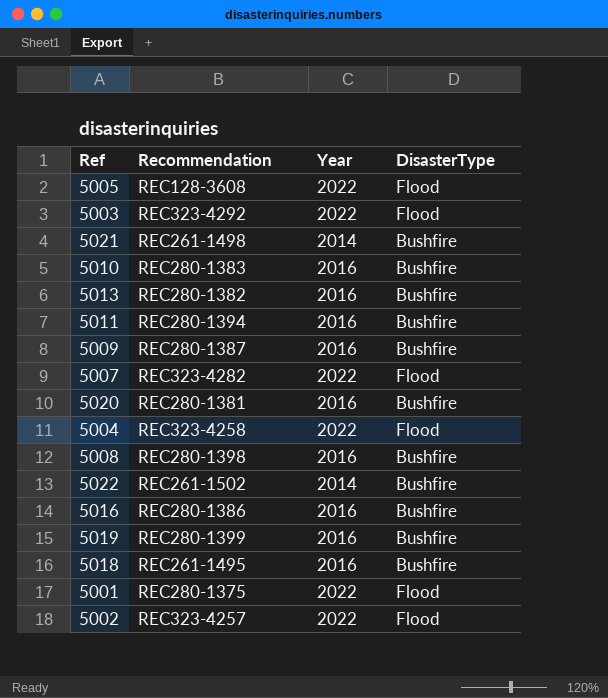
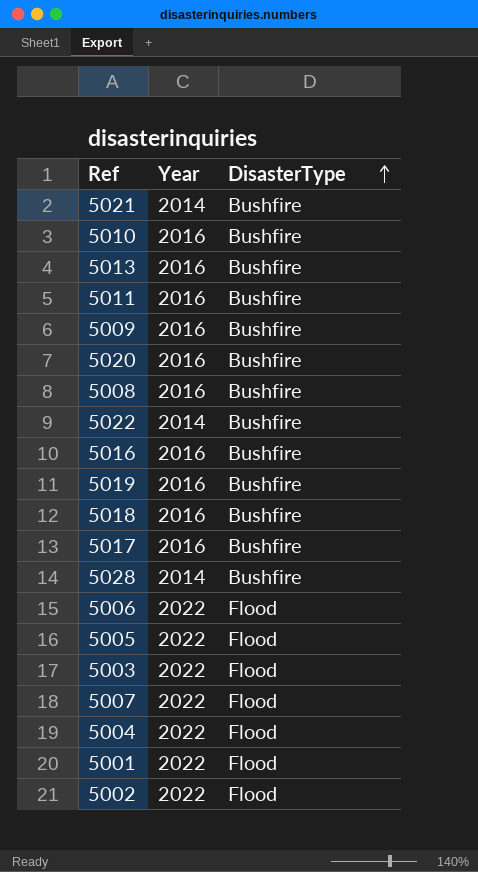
row order: none -> DisasterType ascending
column Recommendation | position: 2 -> none
row 5017: none -> 2016 | Bushfire
row 5028: none -> 2014 | Bushfire
row 5006: none -> 2022 | Flood

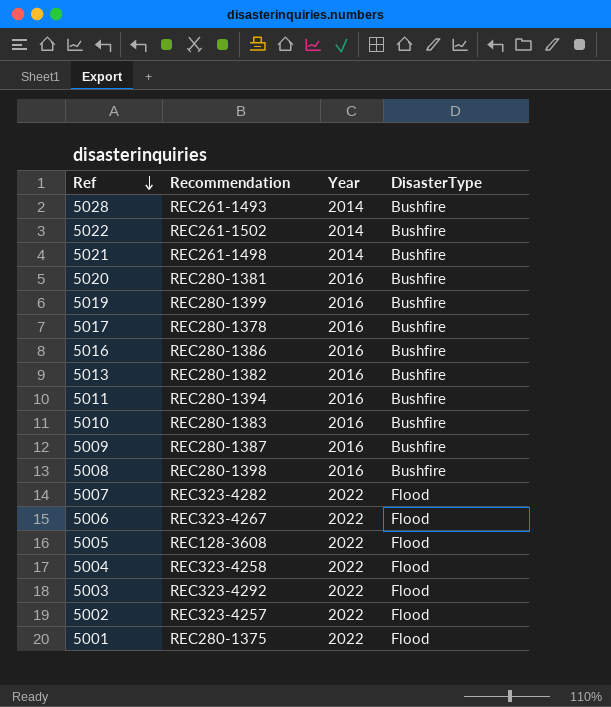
row order: DisasterType ascending -> Ref descending
column Recommendation | position: none -> 2
row 5018: 2016 | Bushfire -> none

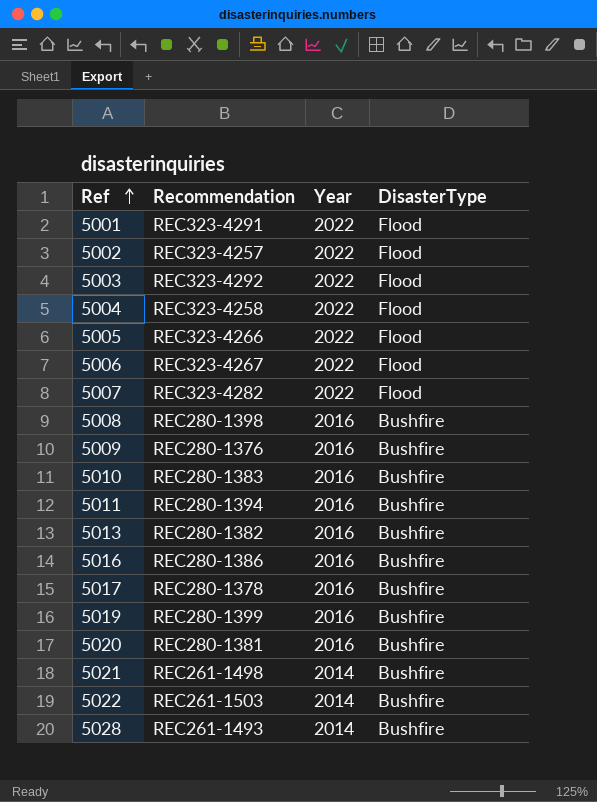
row order: Ref descending -> Ref ascending
5001 | Recommendation: REC280-1375 -> REC323-4291
5005 | Recommendation: REC128-3608 -> REC323-4266
5009 | Recommendation: REC280-1387 -> REC280-1376
5022 | Recommendation: REC261-1502 -> REC261-1503

